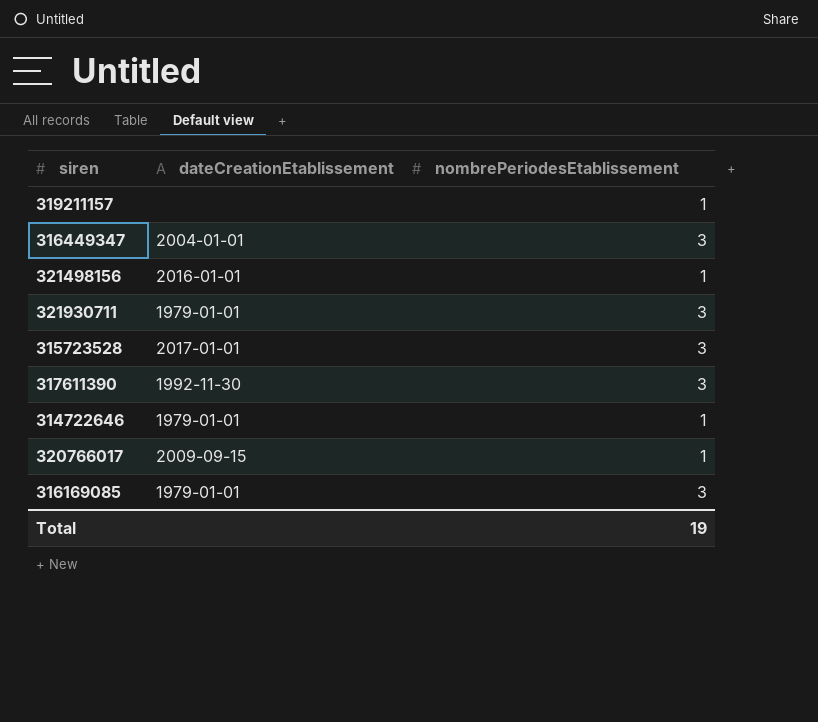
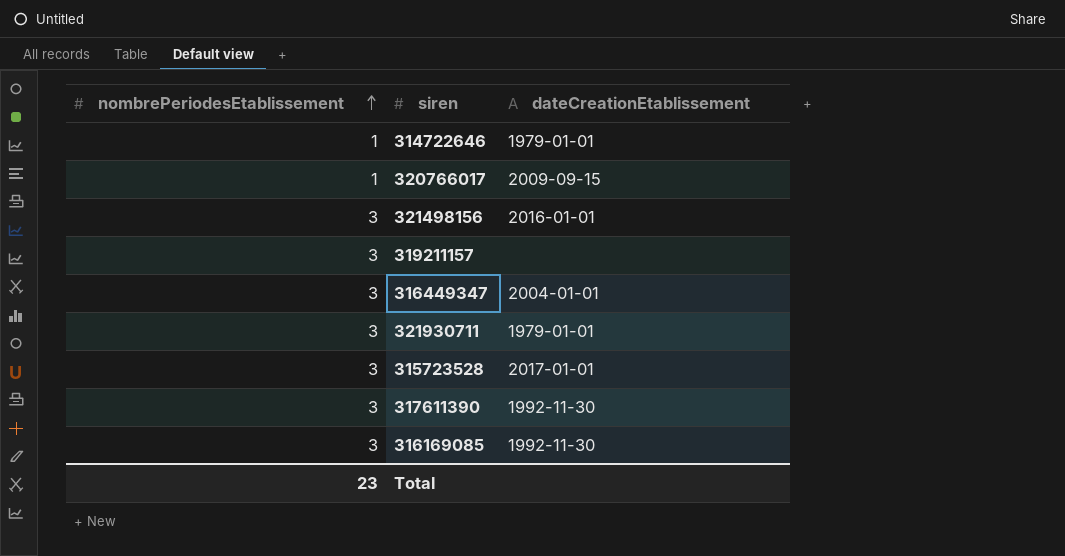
row order: none -> nombrePeriodesEtablissement ascending
column nombrePeriodesEtablissement | position: 3 -> 1
321498156 | nombrePeriodesEtablissement: 1 -> 3
319211157 | nombrePeriodesEtablissement: 1 -> 3
316169085 | dateCreationEtablissement: 1979-01-01 -> 1992-11-30
Total | nombrePeriodesEtablissement: 19 -> 23

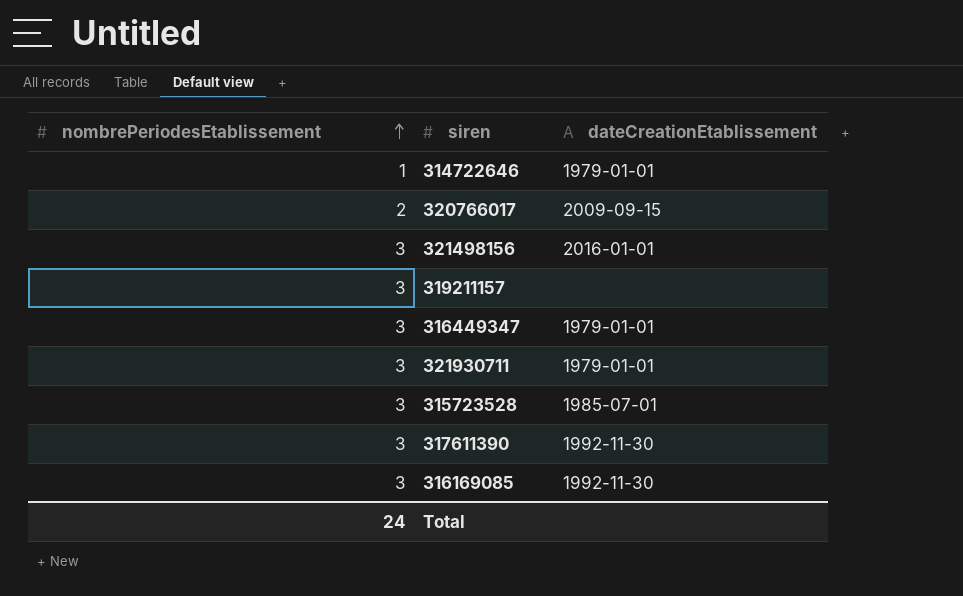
320766017 | nombrePeriodesEtablissement: 1 -> 2
316449347 | dateCreationEtablissement: 2004-01-01 -> 1979-01-01
315723528 | dateCreationEtablissement: 2017-01-01 -> 1985-07-01
Total | nombrePeriodesEtablissement: 23 -> 24

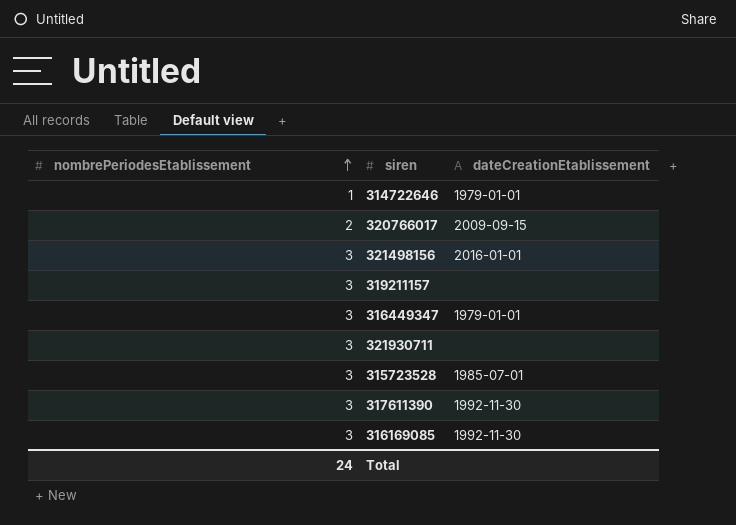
321930711 | dateCreationEtablissement: 1979-01-01 -> none

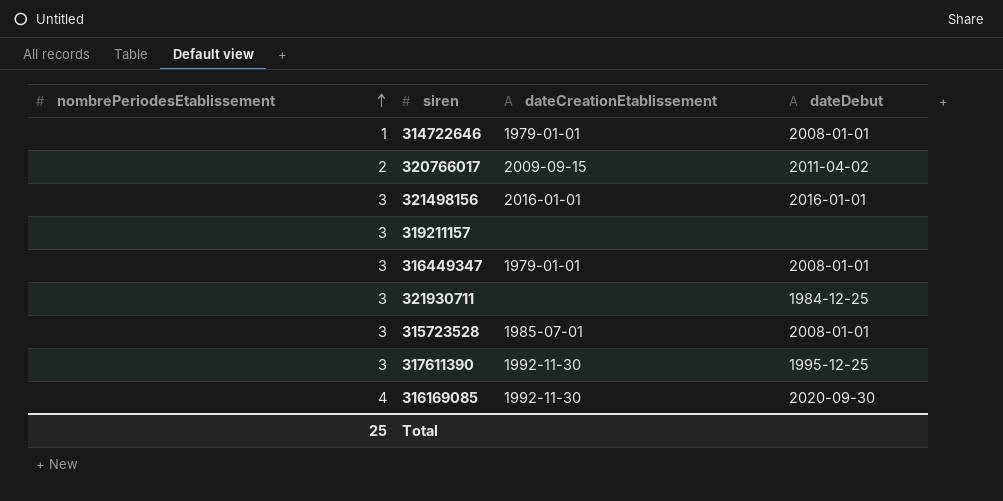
column dateDebut | position: none -> 4
316169085 | nombrePeriodesEtablissement: 3 -> 4
Total | nombrePeriodesEtablissement: 24 -> 25

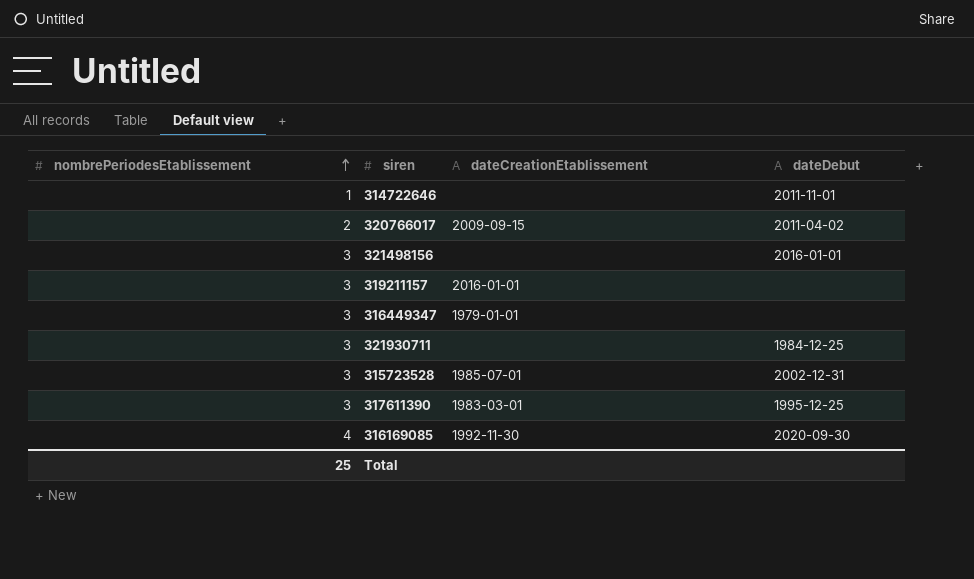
314722646 | dateCreationEtablissement: 1979-01-01 -> none
314722646 | dateDebut: 2008-01-01 -> 2011-11-01
321498156 | dateCreationEtablissement: 2016-01-01 -> none
319211157 | dateCreationEtablissement: none -> 2016-01-01
316449347 | dateDebut: 2008-01-01 -> none
315723528 | dateDebut: 2008-01-01 -> 2002-12-31
317611390 | dateCreationEtablissement: 1992-11-30 -> 1983-03-01

